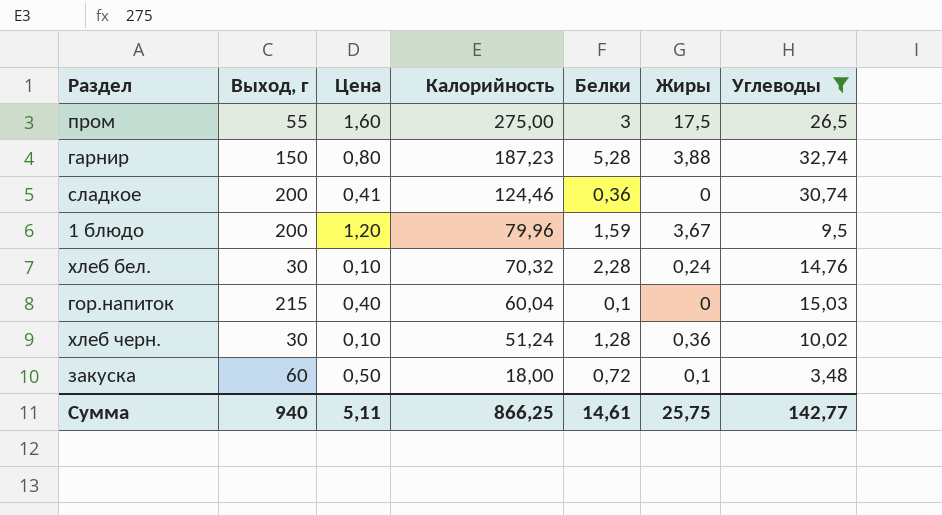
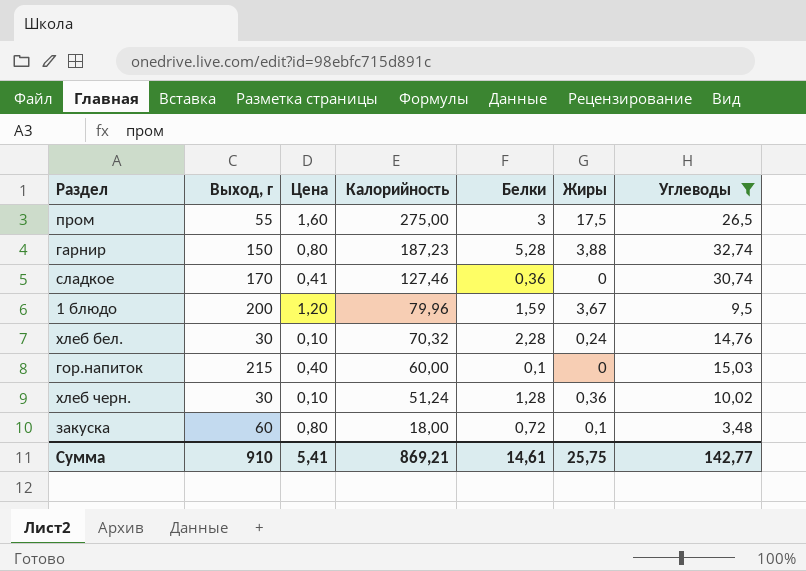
сладкое | Выход, г: 200 -> 170
сладкое | Калорийность: 124,46 -> 127,46
гор.напиток | Калорийность: 60,04 -> 60,00
закуска | Цена: 0,50 -> 0,80
Сумма | Выход, г: 940 -> 910
Сумма | Цена: 5,11 -> 5,41
Сумма | Калорийность: 866,25 -> 869,21

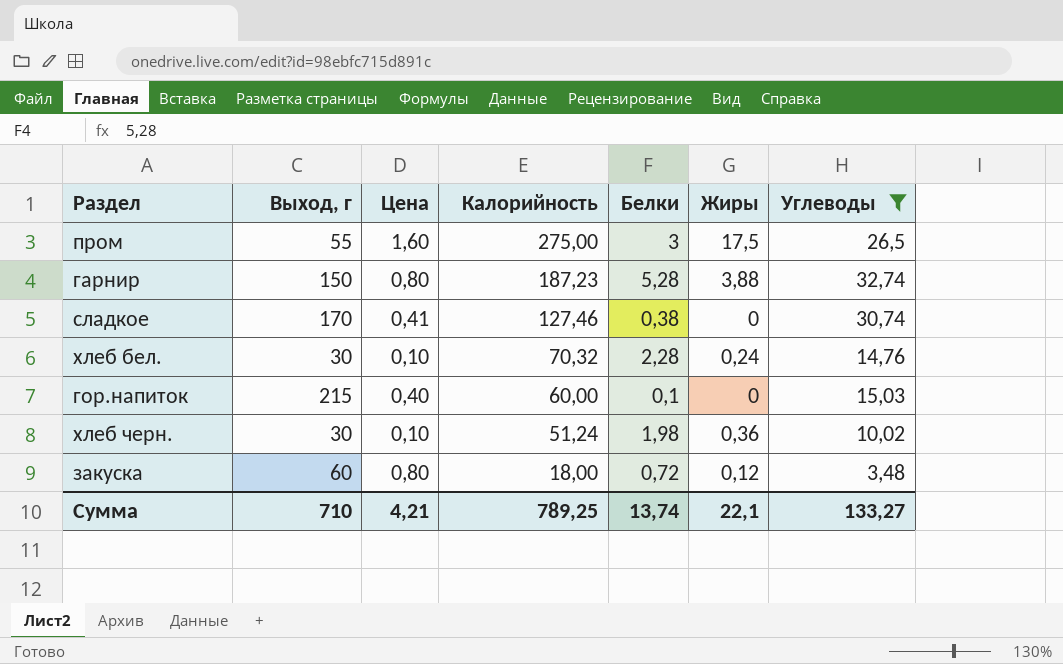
row 1 блюдо: 200 | 1,20 | 79,96 | 1,59 | 3,67 | 9,5 -> none
сладкое | Белки: 0,36 -> 0,38
хлеб черн. | Белки: 1,28 -> 1,98
закуска | Жиры: 0,1 -> 0,12
Сумма | Выход, г: 910 -> 710
Сумма | Цена: 5,41 -> 4,21
Сумма | Калорийность: 869,21 -> 789,25
Сумма | Белки: 14,61 -> 13,74
Сумма | Жиры: 25,75 -> 22,1
Сумма | Углеводы: 142,77 -> 133,27

